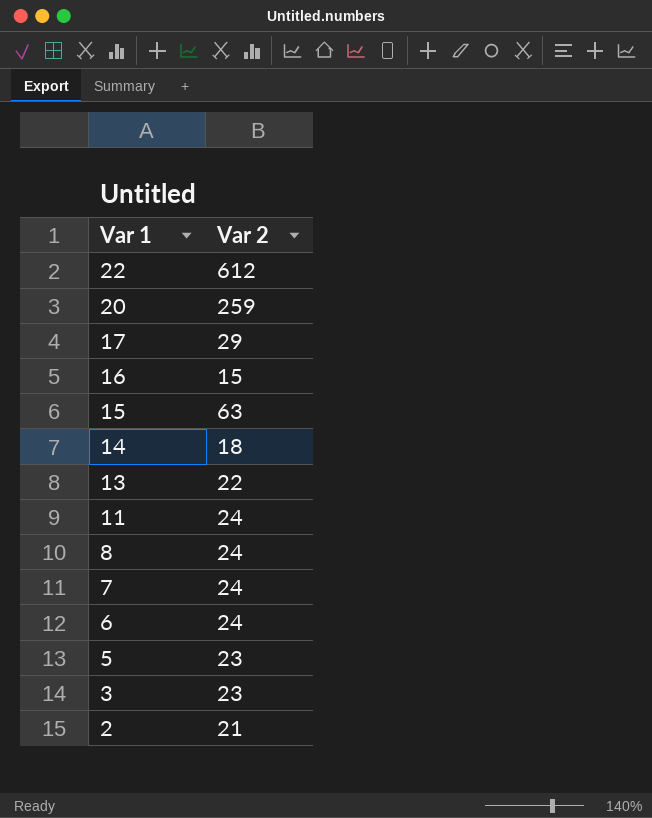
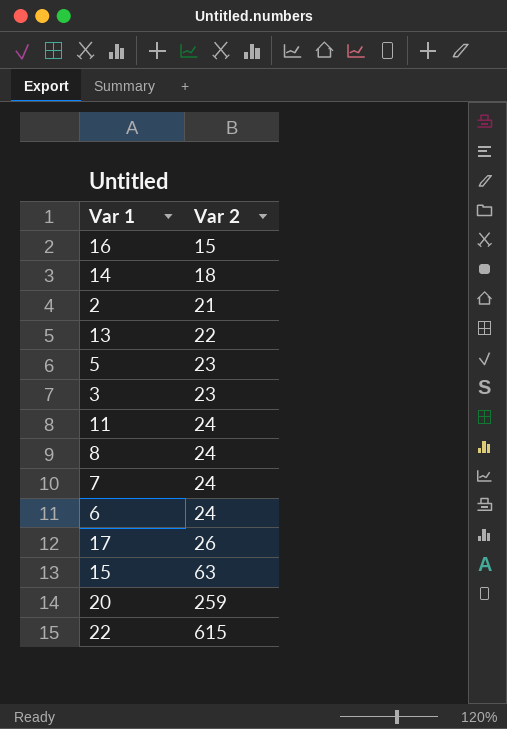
row order: Var 1 descending -> Var 2 ascending
17 | Var 2: 29 -> 26
22 | Var 2: 612 -> 615

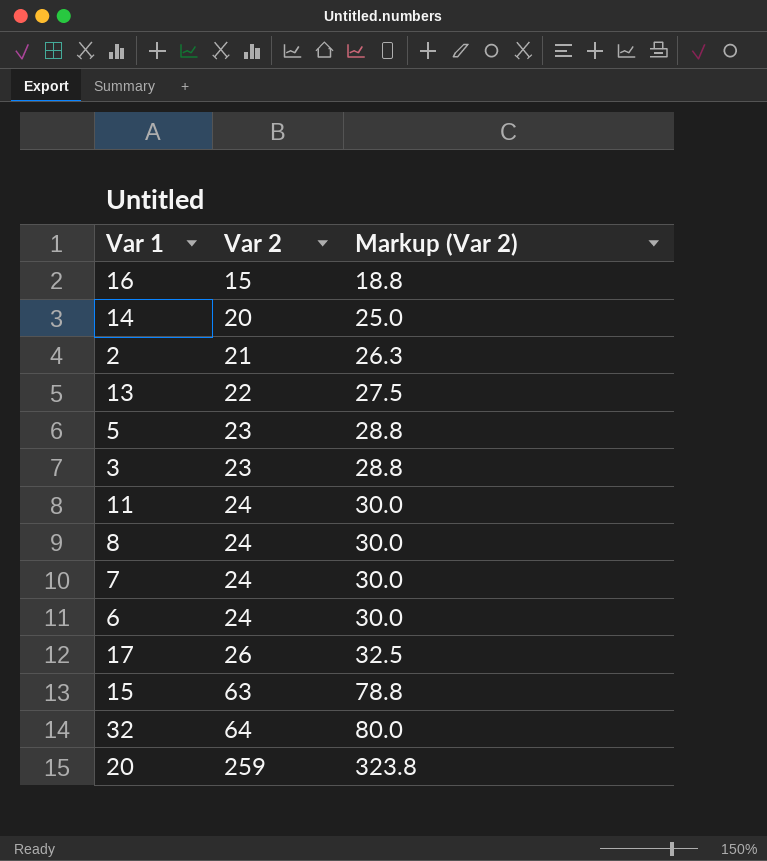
column Markup (Var 2) | formula: none -> [Var 2] * 1.25
row 22: 615 -> none
14 | Var 2: 18 -> 20
row 32: none -> 64 | 80.0

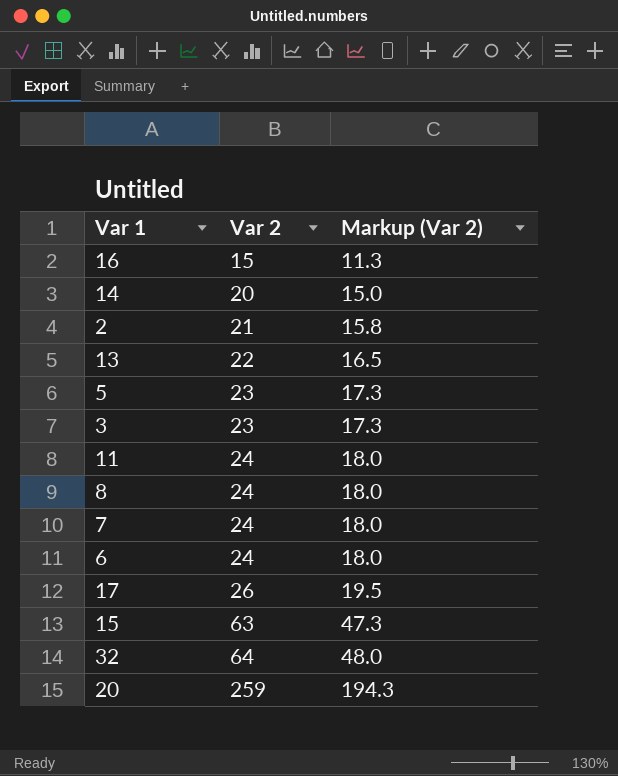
column Markup (Var 2) | formula: [Var 2] * 1.25 -> [Var 2] * 0.75

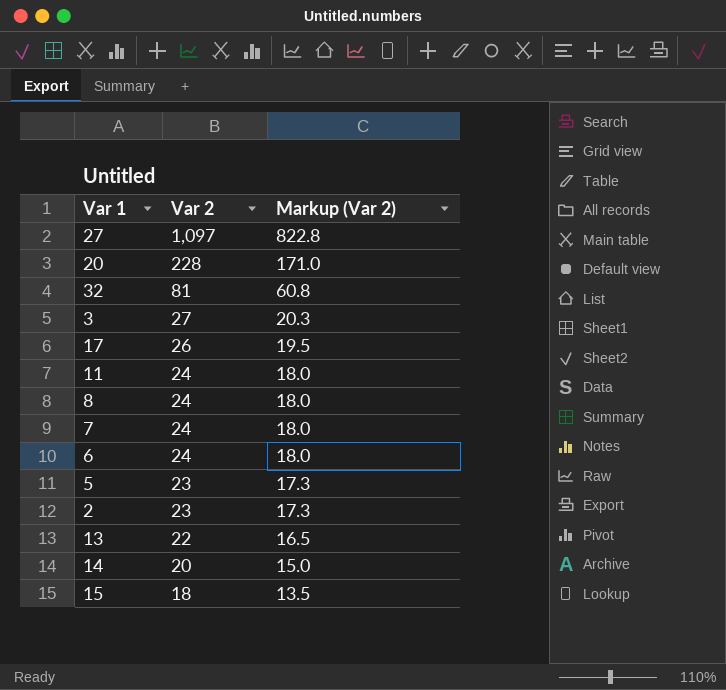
row order: Var 2 ascending -> Var 2 descending
row 16: 15 | 11.3 -> none
row 27: none -> 1,097 | 822.8
20 | Var 2: 259 -> 228
20 | Markup (Var 2): 194.3 -> 171.0
32 | Var 2: 64 -> 81
32 | Markup (Var 2): 48.0 -> 60.8
3 | Var 2: 23 -> 27
3 | Markup (Var 2): 17.3 -> 20.3
2 | Var 2: 21 -> 23
2 | Markup (Var 2): 15.8 -> 17.3
15 | Var 2: 63 -> 18
15 | Markup (Var 2): 47.3 -> 13.5

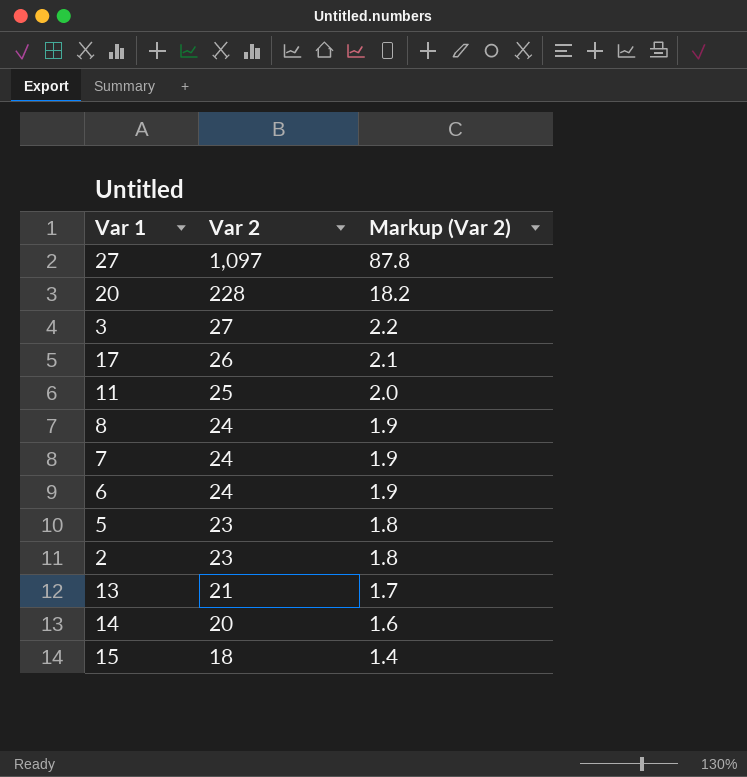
column Markup (Var 2) | formula: [Var 2] * 0.75 -> [Var 2] * 0.08
row 32: 81 | 60.8 -> none
11 | Var 2: 24 -> 25
13 | Var 2: 22 -> 21

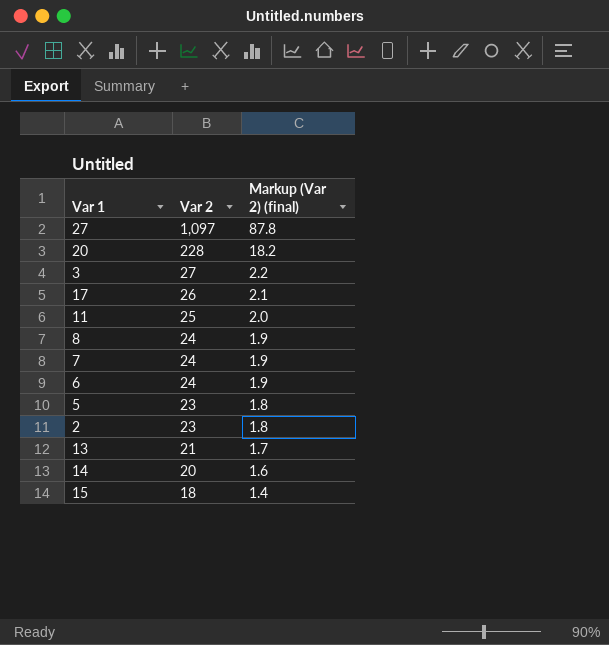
column name: Markup (Var 2) -> Markup (Var 2) (final)

